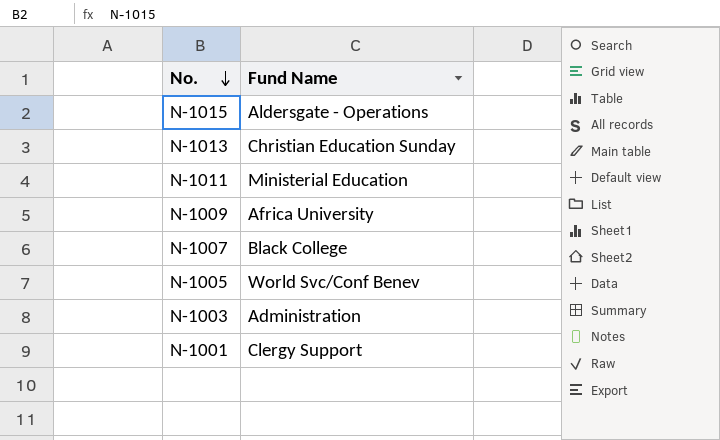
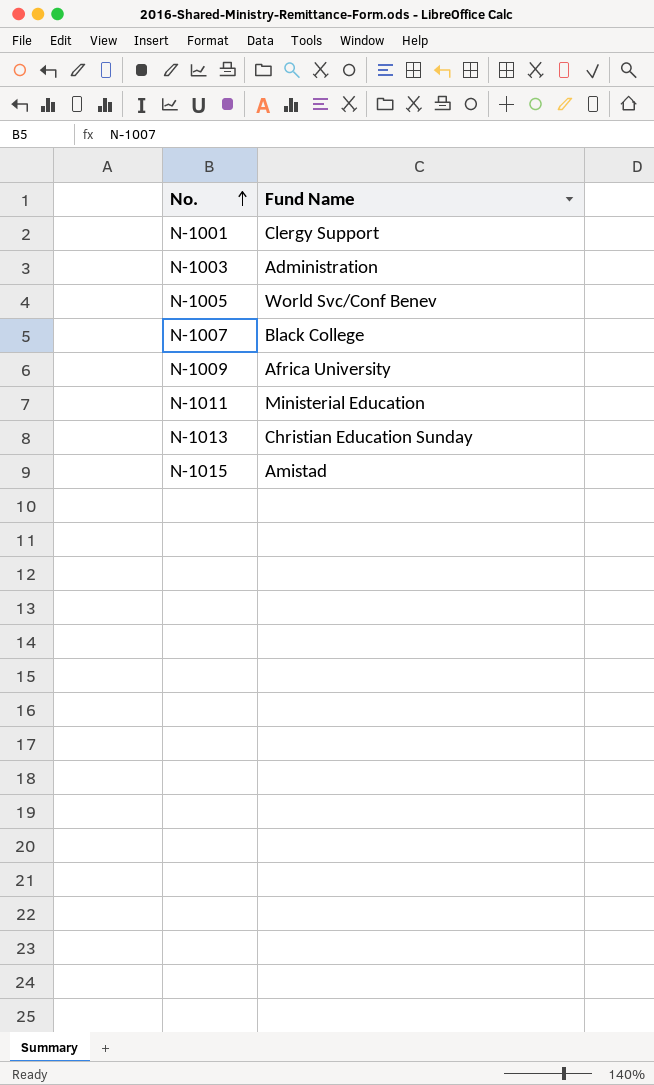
row order: No. descending -> No. ascending
N-1015 | Fund Name: Aldersgate - Operations -> Amistad

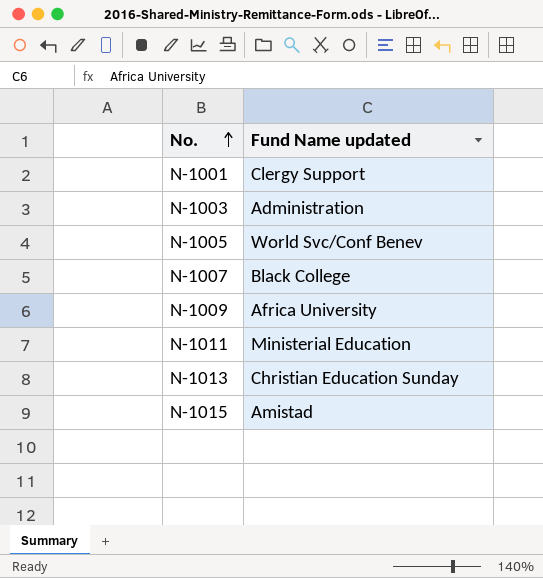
column name: Fund Name -> Fund Name updated

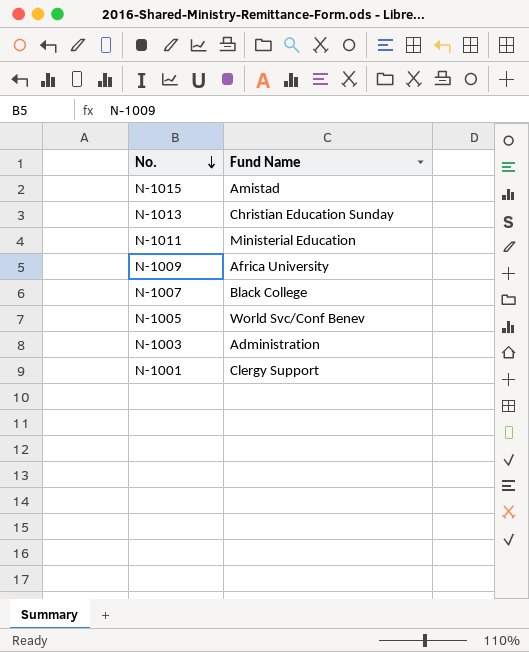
row order: No. ascending -> No. descending
column name: Fund Name updated -> Fund Name

